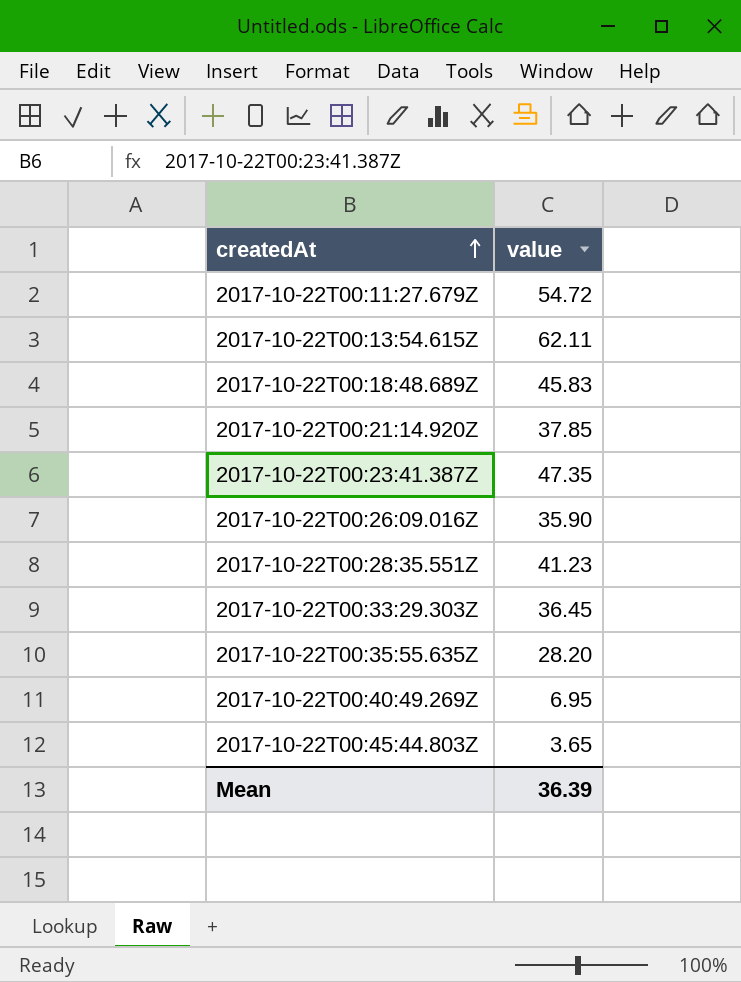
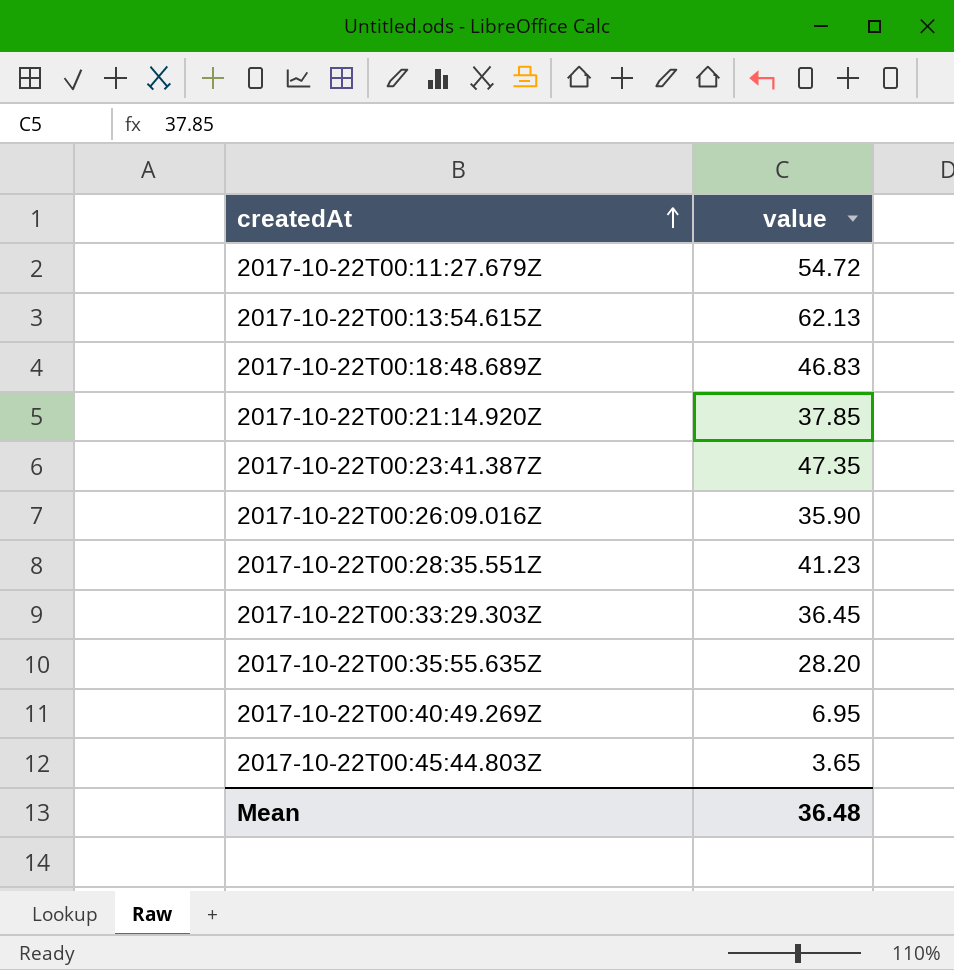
2017-10-22T00:13:54.615Z | value: 62.11 -> 62.13
2017-10-22T00:18:48.689Z | value: 45.83 -> 46.83
Mean | value: 36.39 -> 36.48

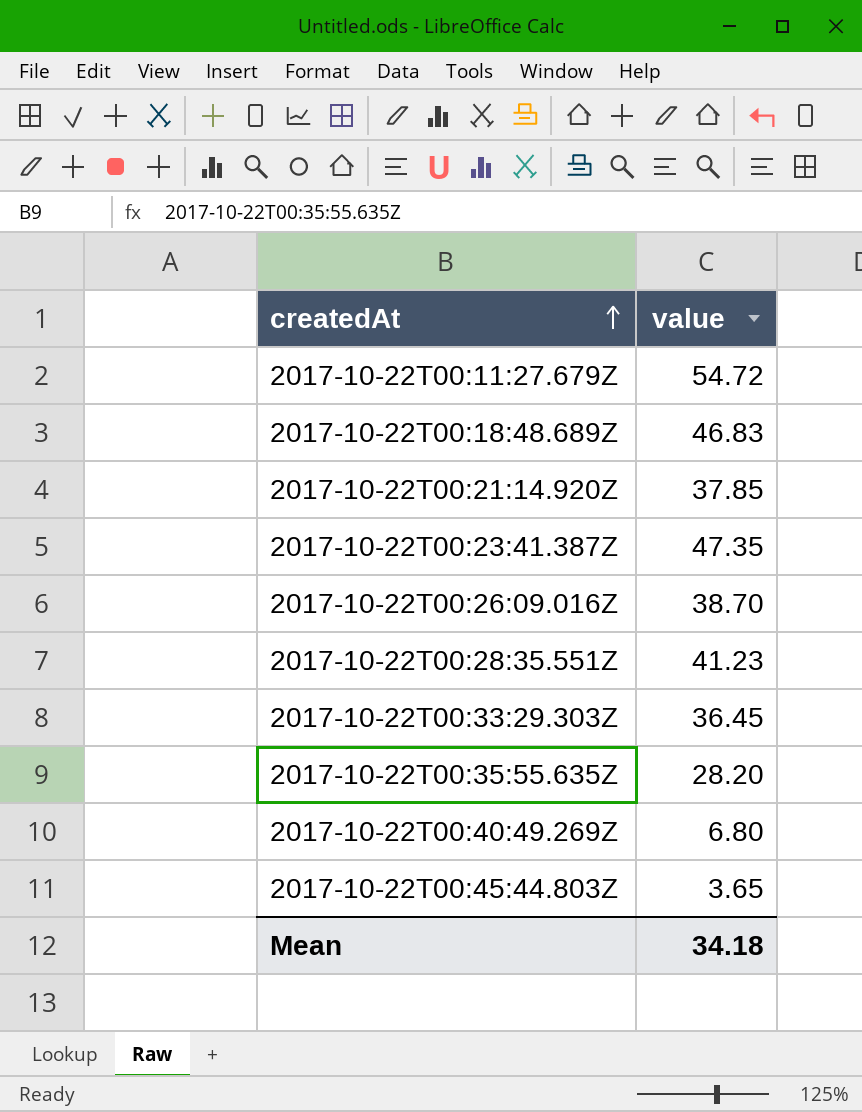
row 2017-10-22T00:13:54.615Z: 62.13 -> none
2017-10-22T00:26:09.016Z | value: 35.90 -> 38.70
2017-10-22T00:40:49.269Z | value: 6.95 -> 6.80
Mean | value: 36.48 -> 34.18

